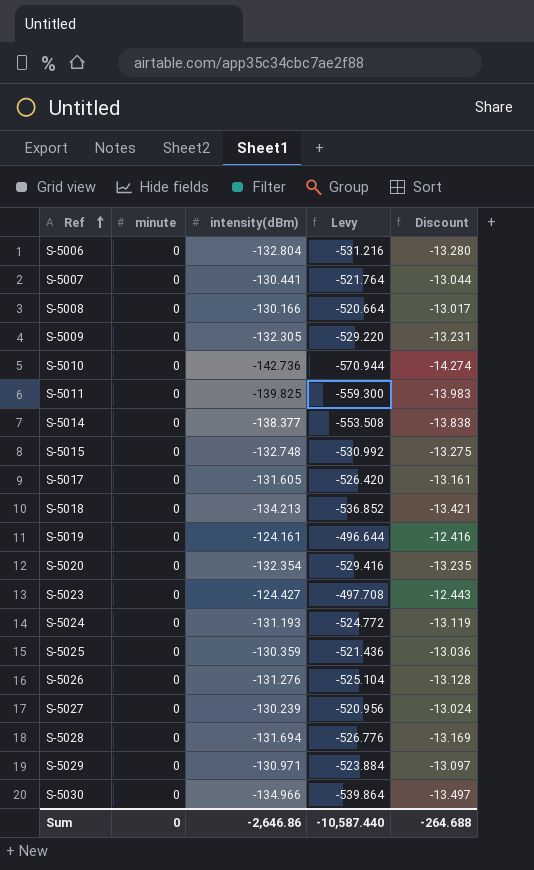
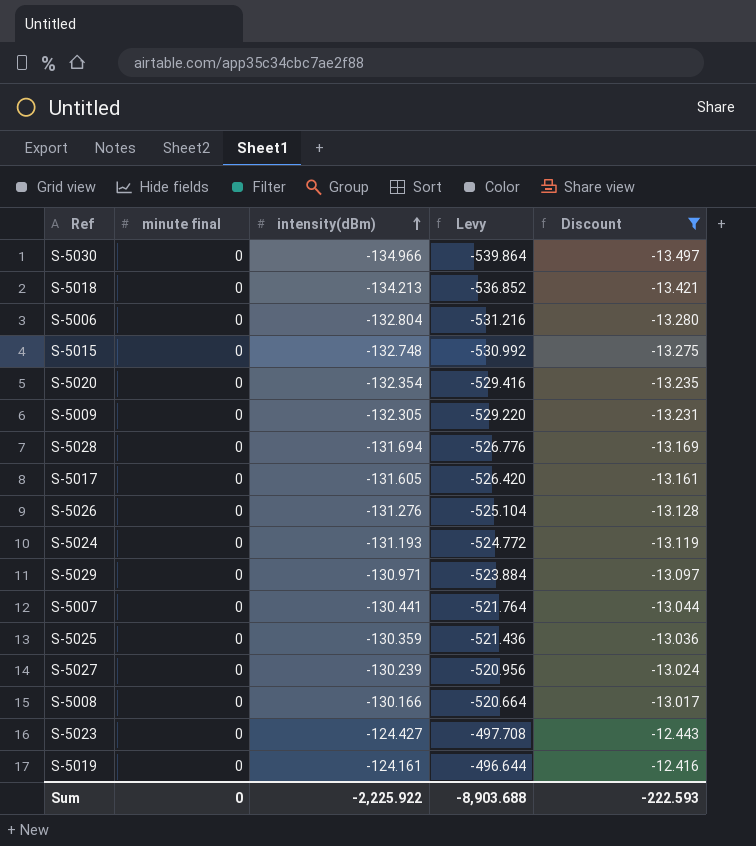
filter: none -> Discount >= -13.497
row order: Ref ascending -> intensity(dBm) ascending
column name: minute -> minute final
Sum | intensity(dBm): -2,646.86 -> -2,225.922
Sum | Levy: -10,587.440 -> -8,903.688
Sum | Discount: -264.688 -> -222.593

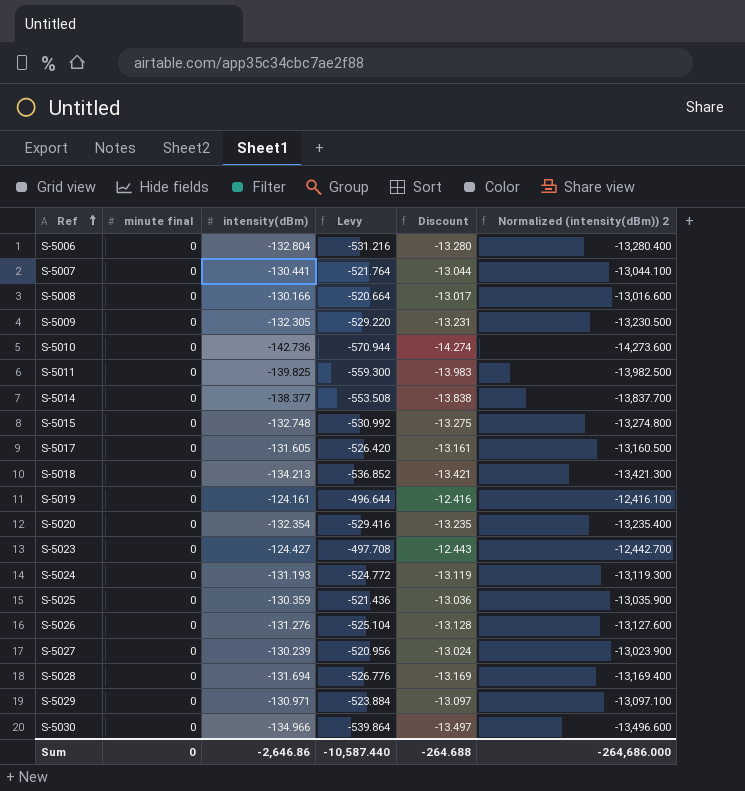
filter: Discount >= -13.497 -> none
row order: intensity(dBm) ascending -> Ref ascending
column Normalized (intensity(dBm)) 2 | formula: none -> [intensity(dBm)] * 100
Sum | intensity(dBm): -2,225.922 -> -2,646.86
Sum | Levy: -8,903.688 -> -10,587.440
Sum | Discount: -222.593 -> -264.688

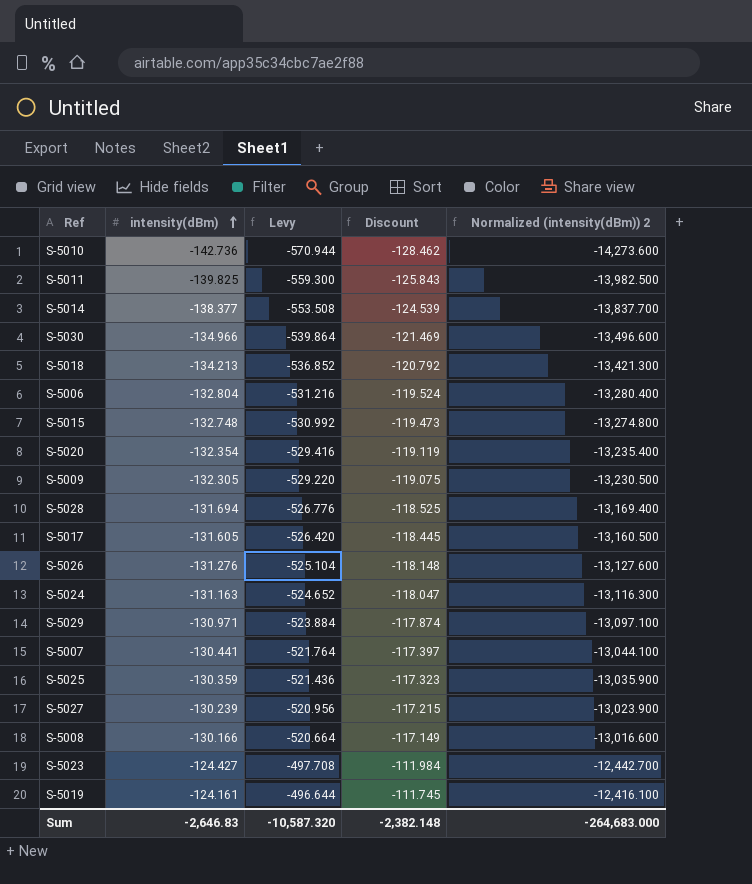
row order: Ref ascending -> intensity(dBm) ascending
column minute final | position: 2 -> none
column Discount | formula: [intensity(dBm)] * 0.1 -> [intensity(dBm)] * 0.9
S-5024 | intensity(dBm): -131.193 -> -131.163
S-5024 | Levy: -524.772 -> -524.652
S-5024 | Normalized (intensity(dBm)) 2: -13,119.300 -> -13,116.300
Sum | intensity(dBm): -2,646.86 -> -2,646.83
Sum | Levy: -10,587.440 -> -10,587.320
Sum | Discount: -264.688 -> -2,382.148
Sum | Normalized (intensity(dBm)) 2: -264,686.000 -> -264,683.000

